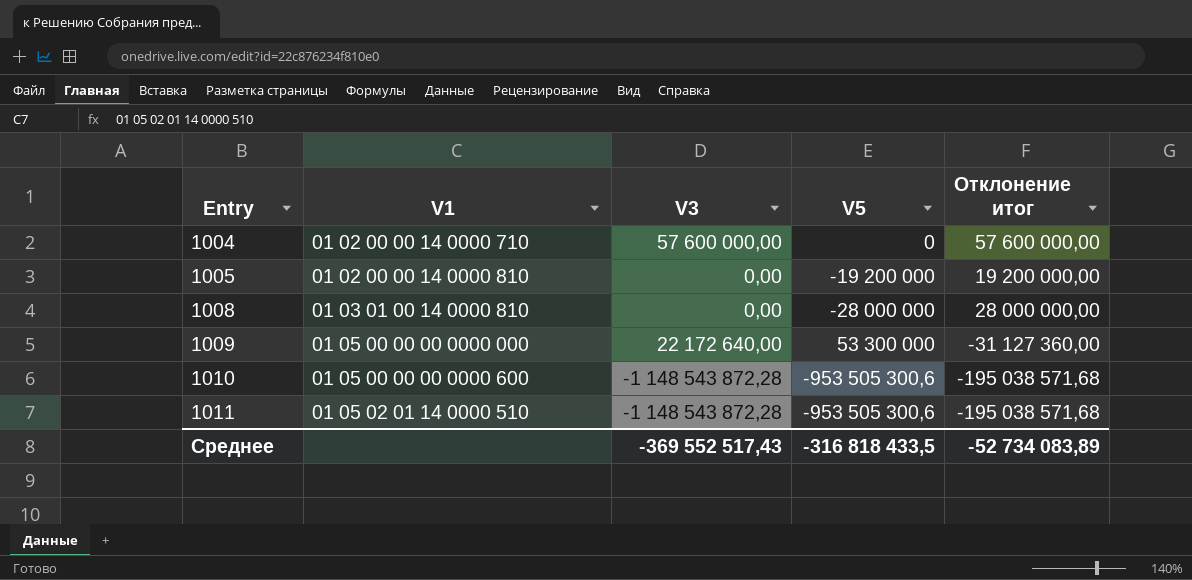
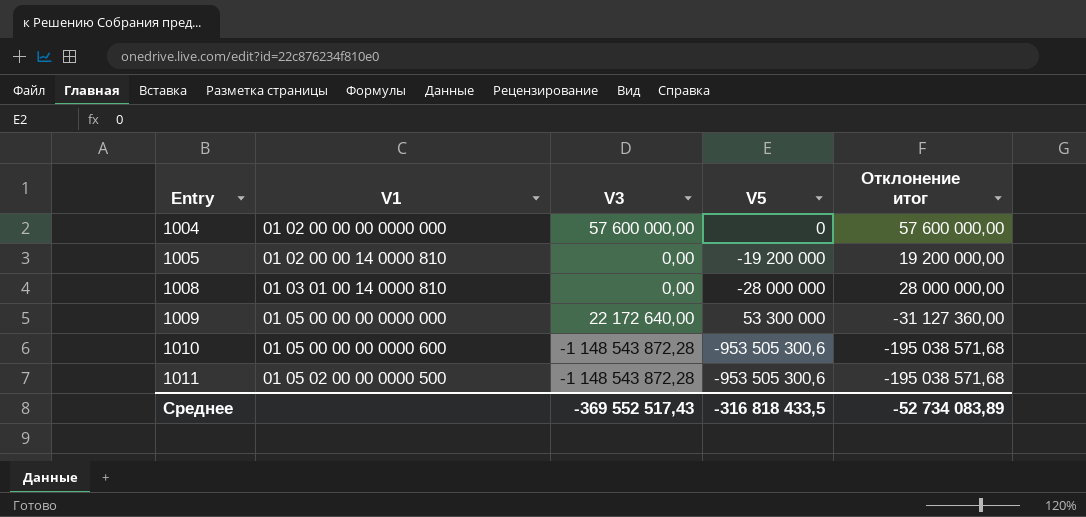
1004 | V1: 01 02 00 00 14 0000 710 -> 01 02 00 00 00 0000 000
1011 | V1: 01 05 02 01 14 0000 510 -> 01 05 02 00 00 0000 500

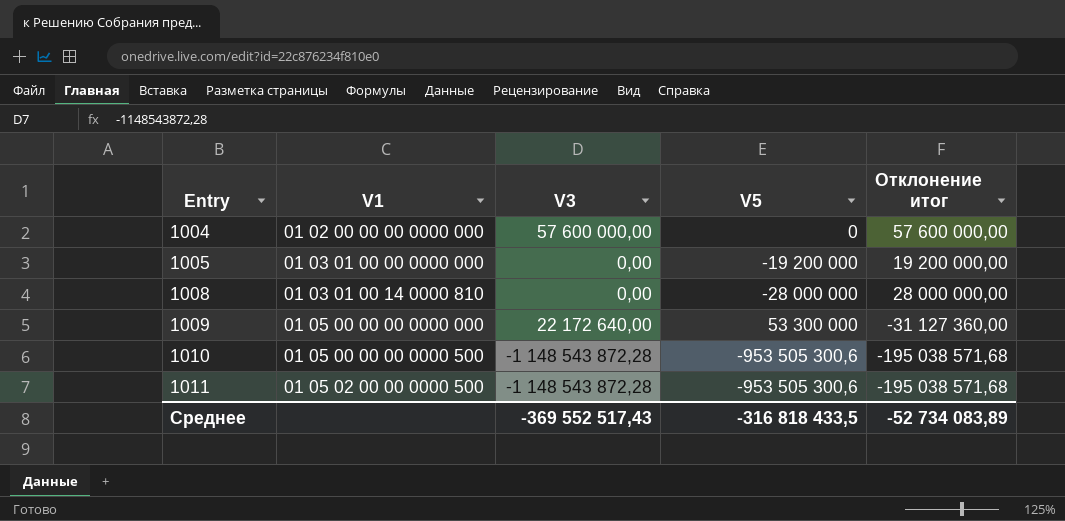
1005 | V1: 01 02 00 00 14 0000 810 -> 01 03 01 00 00 0000 000
1010 | V1: 01 05 00 00 00 0000 600 -> 01 05 00 00 00 0000 500

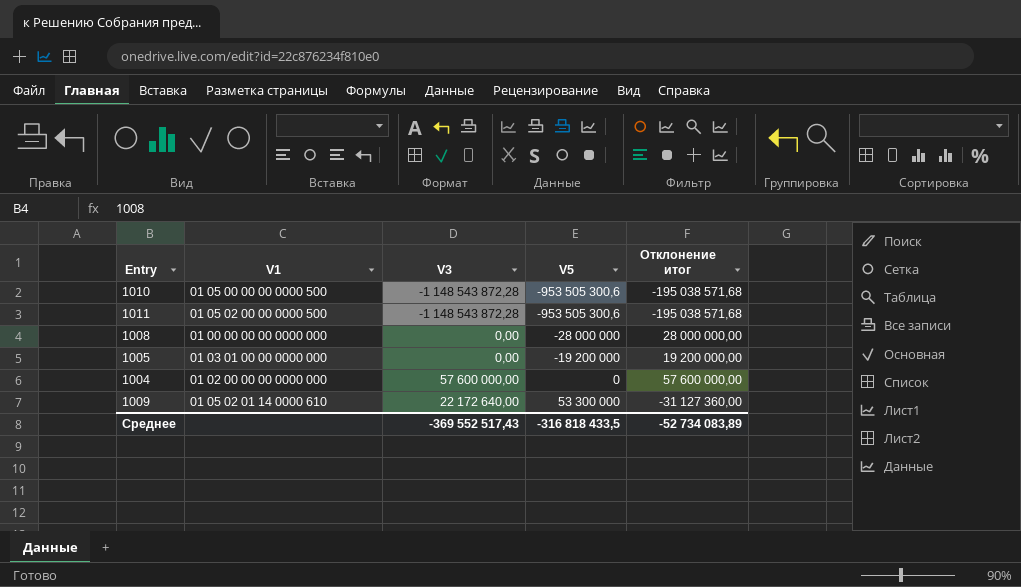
row order: Entry ascending -> V5 ascending
1008 | V1: 01 03 01 00 14 0000 810 -> 01 00 00 00 00 0000 000
1009 | V1: 01 05 00 00 00 0000 000 -> 01 05 02 01 14 0000 610

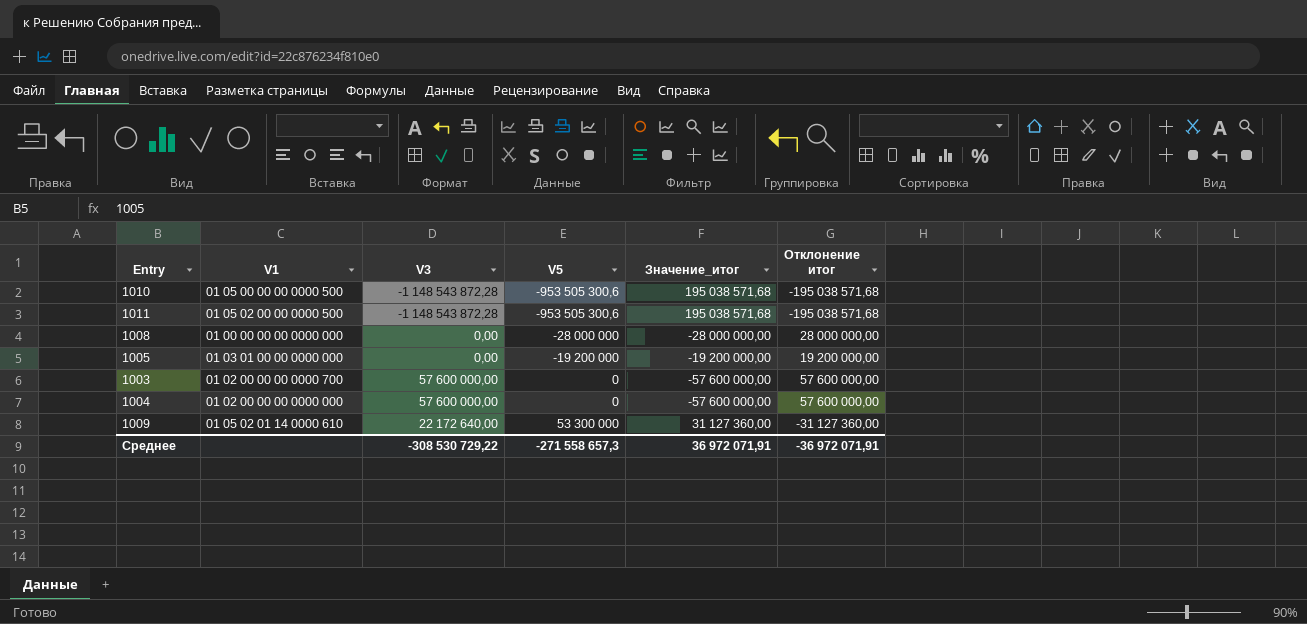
column Значение_итог | formula: none -> [V5] - [V3]
row 1003: none -> 01 02 00 00 00 0000 700 | 57 600 000,00 | 0 | -57 600 000,00 | 57 600 000,00
Среднее | V3: -369 552 517,43 -> -308 530 729,22
Среднее | V5: -316 818 433,5 -> -271 558 657,3
Среднее | Отклонение итог: -52 734 083,89 -> -36 972 071,91

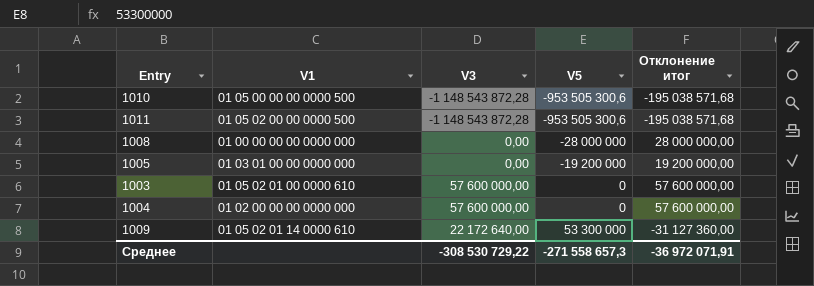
column Значение_итог | formula: [V5] - [V3] -> none
1003 | V1: 01 02 00 00 00 0000 700 -> 01 05 02 01 00 0000 610

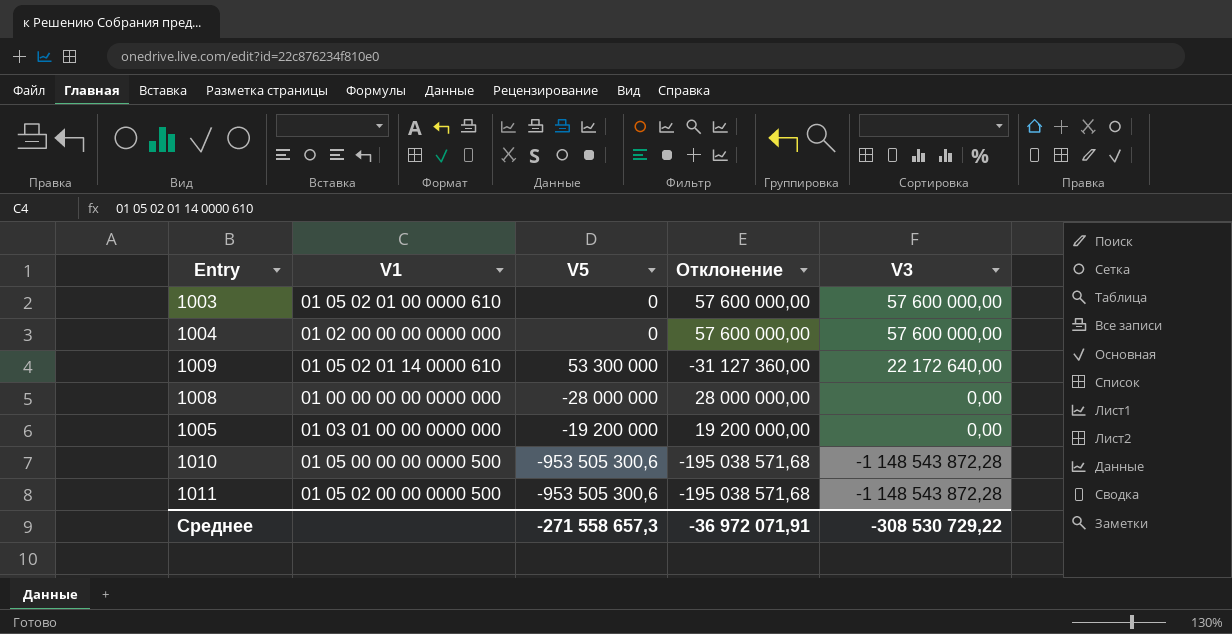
row order: V5 ascending -> V3 descending
column name: Отклонение итог -> Отклонение
column V3 | position: 3 -> 5

